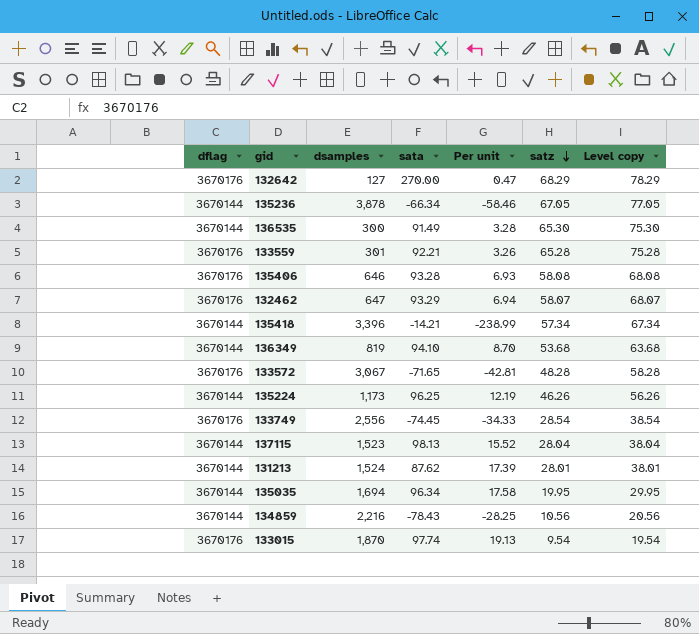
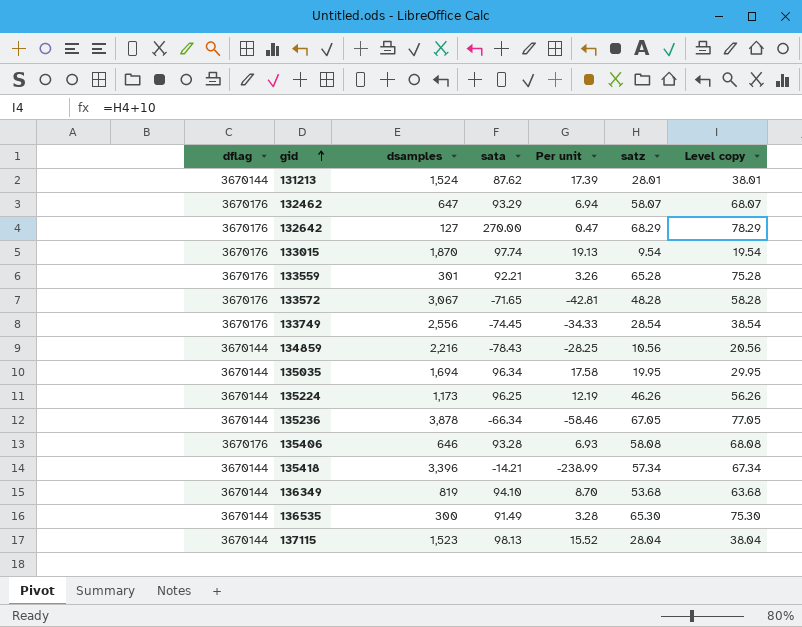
row order: satz descending -> gid ascending

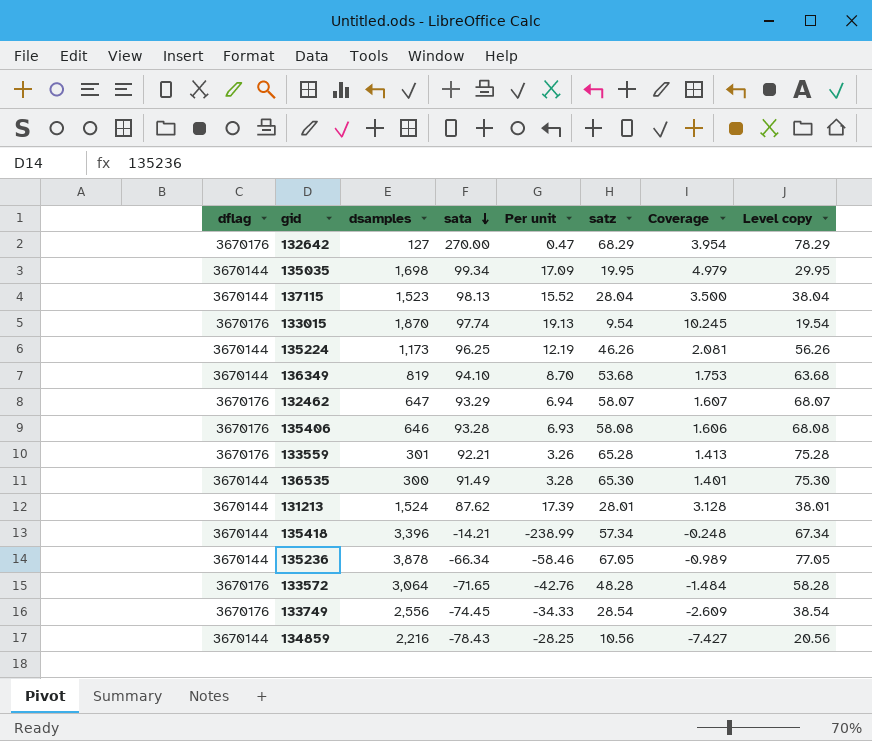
row order: gid ascending -> sata descending
column Coverage | formula: none -> [sata] / [satz]
135035 | dsamples: 1,694 -> 1,698
135035 | sata: 96.34 -> 99.34
135035 | Per unit: 17.58 -> 17.09
133572 | dsamples: 3,067 -> 3,064
133572 | Per unit: -42.81 -> -42.76

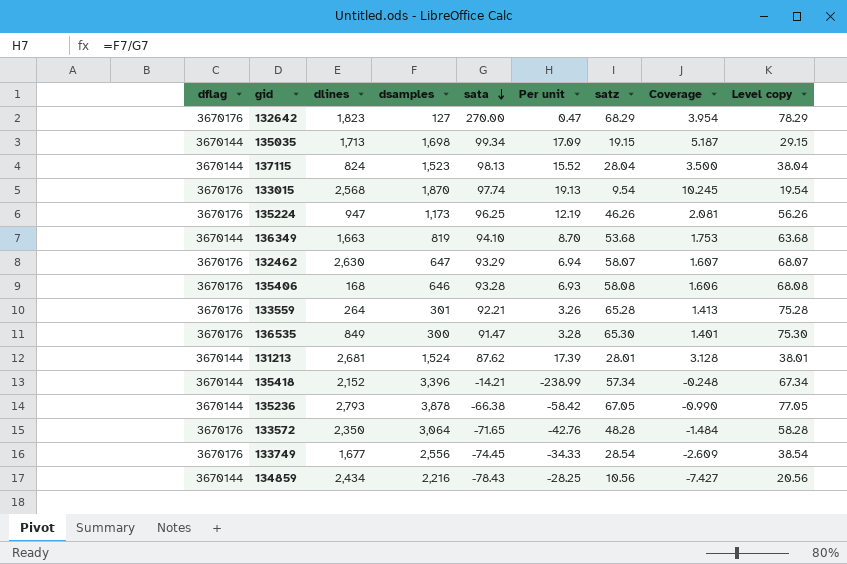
column dlines | position: none -> 3
135035 | satz: 19.95 -> 19.15
135035 | Coverage: 4.979 -> 5.187
135035 | Level copy: 29.95 -> 29.15
135224 | dflag: 3670144 -> 3670176
136535 | dflag: 3670144 -> 3670176
136535 | sata: 91.49 -> 91.47
135236 | sata: -66.34 -> -66.38
135236 | Per unit: -58.46 -> -58.42
135236 | Coverage: -0.989 -> -0.990

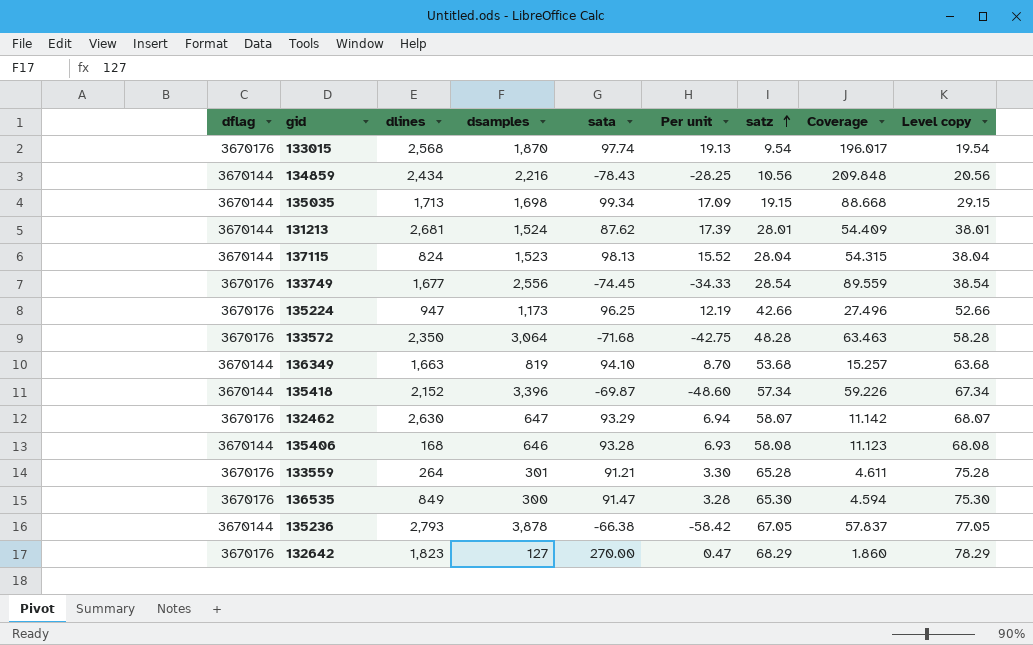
row order: sata descending -> satz ascending
column Coverage | formula: [sata] / [satz] -> [dsamples] / [satz]
135224 | satz: 46.26 -> 42.66
135224 | Level copy: 56.26 -> 52.66
133572 | sata: -71.65 -> -71.68
133572 | Per unit: -42.76 -> -42.75
135418 | sata: -14.21 -> -69.87
135418 | Per unit: -238.99 -> -48.60
135406 | dflag: 3670176 -> 3670144
133559 | sata: 92.21 -> 91.21
133559 | Per unit: 3.26 -> 3.30

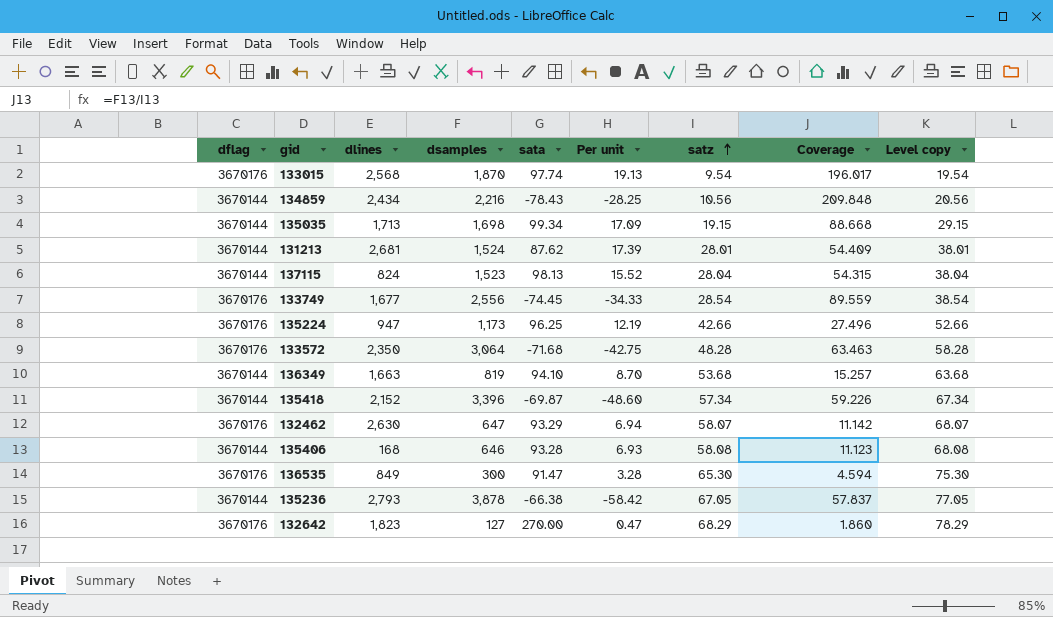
row 133559: 3670176 | 264 | 301 | 91.21 | 3.30 | 65.28 | 4.611 | 75.28 -> none

